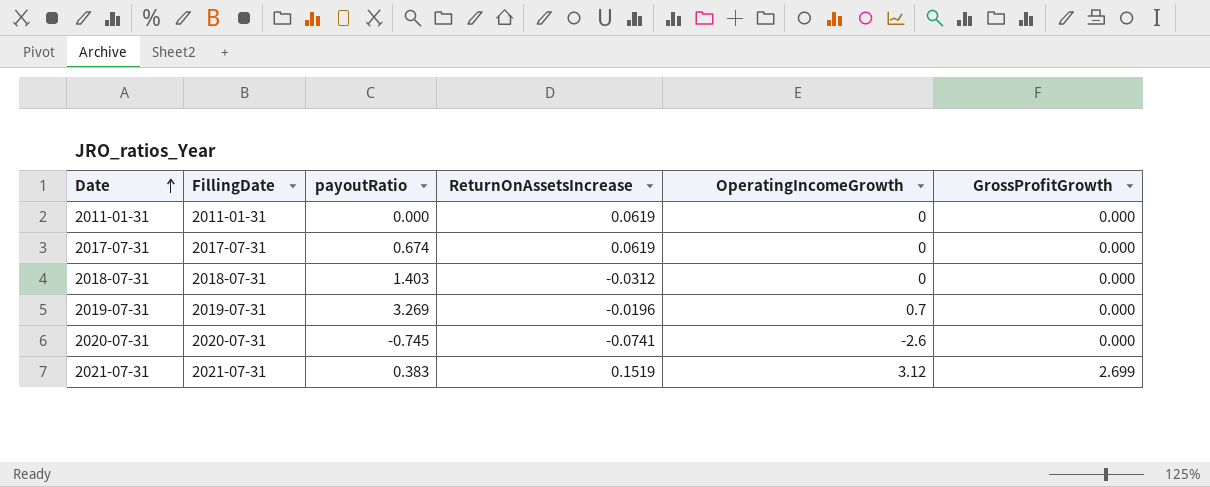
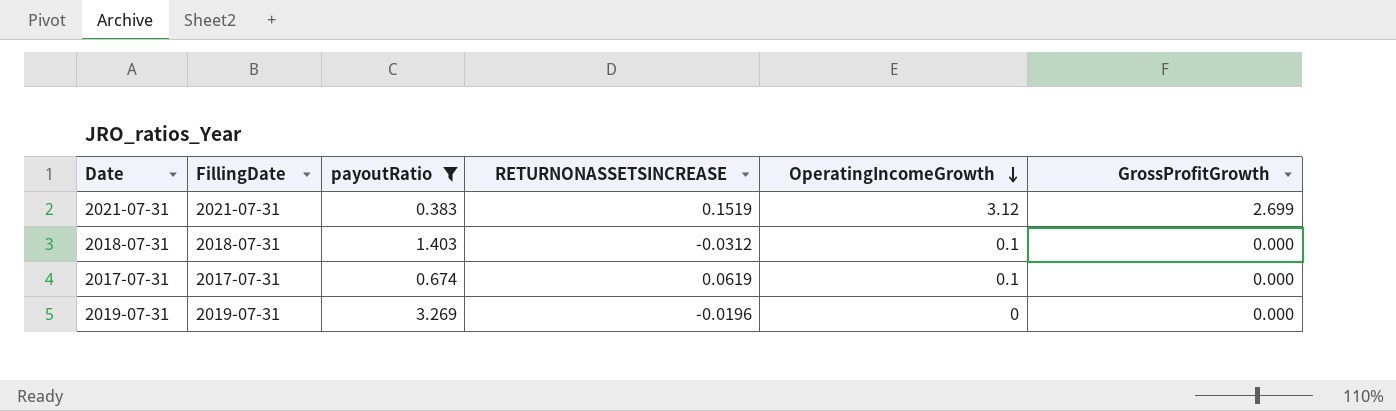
filter: none -> payoutRatio >= 0.383
row order: Date ascending -> OperatingIncomeGrowth descending
column name: ReturnOnAssetsIncrease -> RETURNONASSETSINCREASE
2018-07-31 | OperatingIncomeGrowth: 0 -> 0.1
2017-07-31 | OperatingIncomeGrowth: 0 -> 0.1
2019-07-31 | OperatingIncomeGrowth: 0.7 -> 0

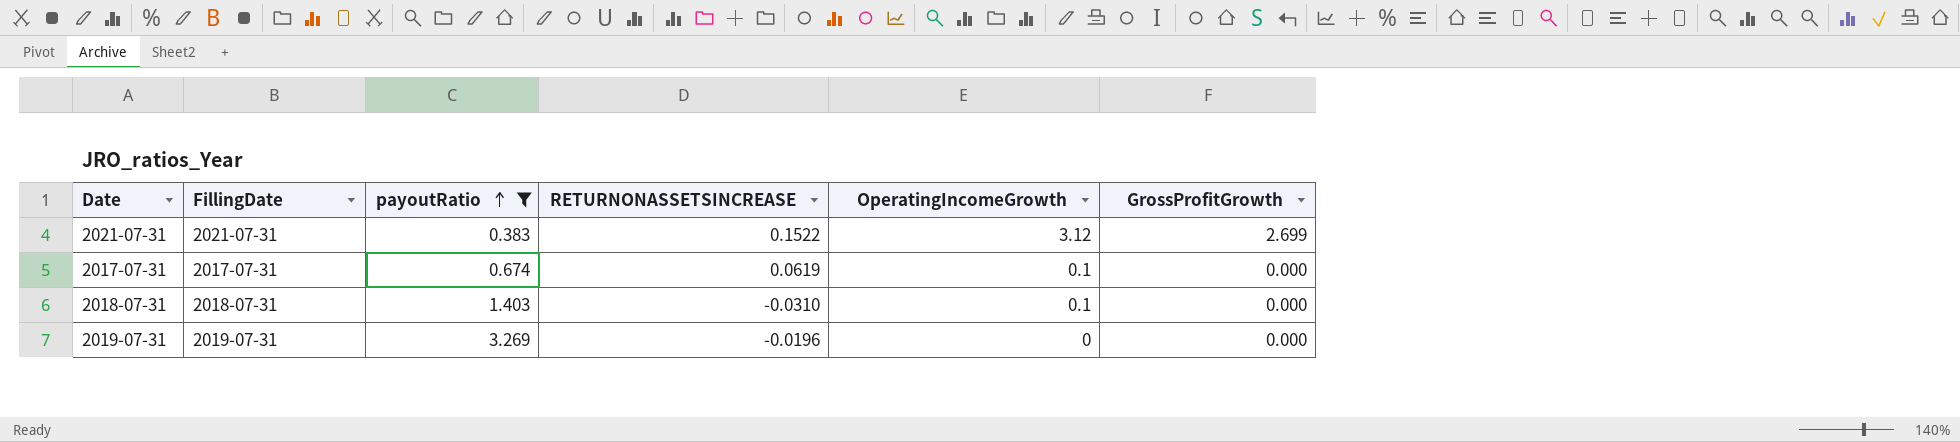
row order: OperatingIncomeGrowth descending -> payoutRatio ascending
2021-07-31 | RETURNONASSETSINCREASE: 0.1519 -> 0.1522
2018-07-31 | RETURNONASSETSINCREASE: -0.0312 -> -0.0310

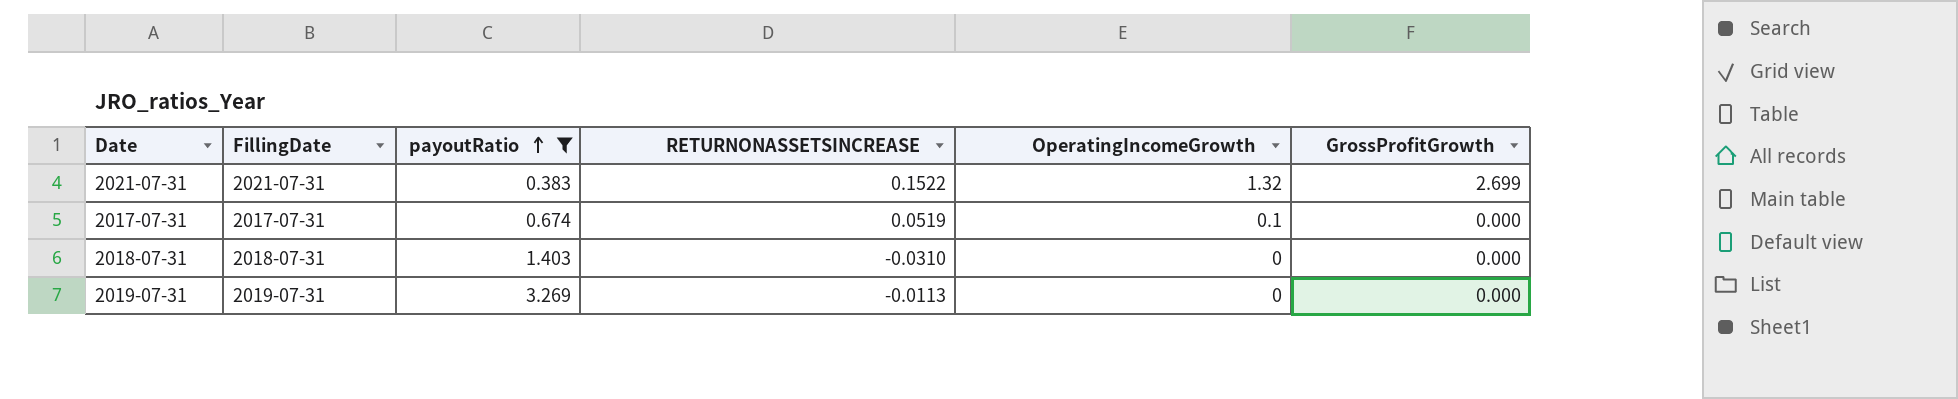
2021-07-31 | OperatingIncomeGrowth: 3.12 -> 1.32
2017-07-31 | RETURNONASSETSINCREASE: 0.0619 -> 0.0519
2018-07-31 | OperatingIncomeGrowth: 0.1 -> 0
2019-07-31 | RETURNONASSETSINCREASE: -0.0196 -> -0.0113

